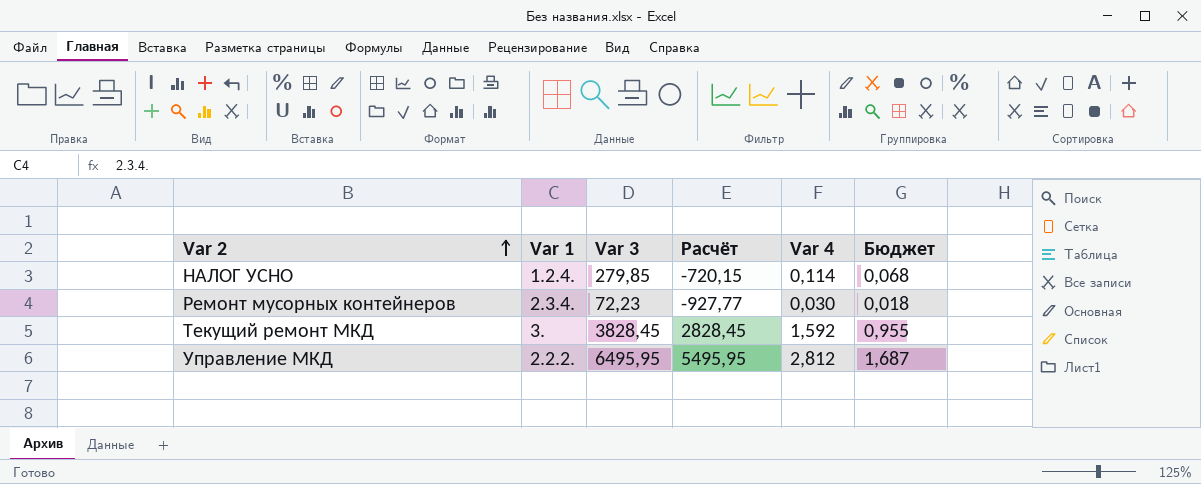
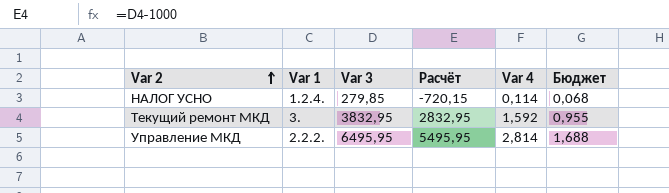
row Ремонт мусорных контейнеров: 2.3.4. | 72,23 | -927,77 | 0,030 | 0,018 -> none
Текущий ремонт МКД | Var 3: 3828,45 -> 3832,95
Текущий ремонт МКД | Расчёт: 2828,45 -> 2832,95
Управление МКД | Var 4: 2,812 -> 2,814
Управление МКД | Бюджет: 1,687 -> 1,688

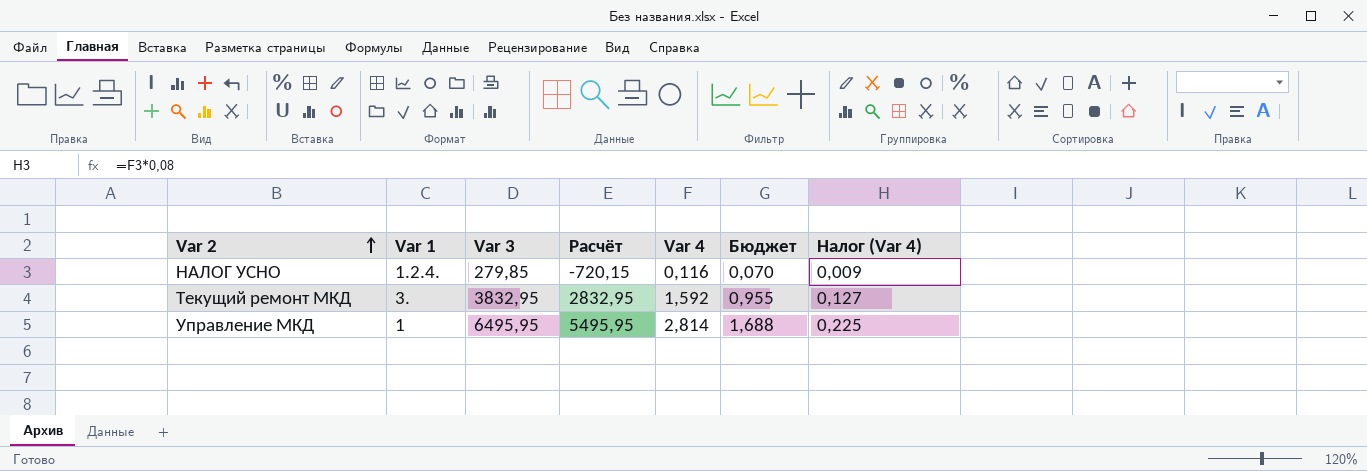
column Налог (Var 4) | formula: none -> [Var 4] * 0,08
НАЛОГ УСНО | Var 4: 0,114 -> 0,116
НАЛОГ УСНО | Бюджет: 0,068 -> 0,070
Управление МКД | Var 1: 2.2.2. -> 1

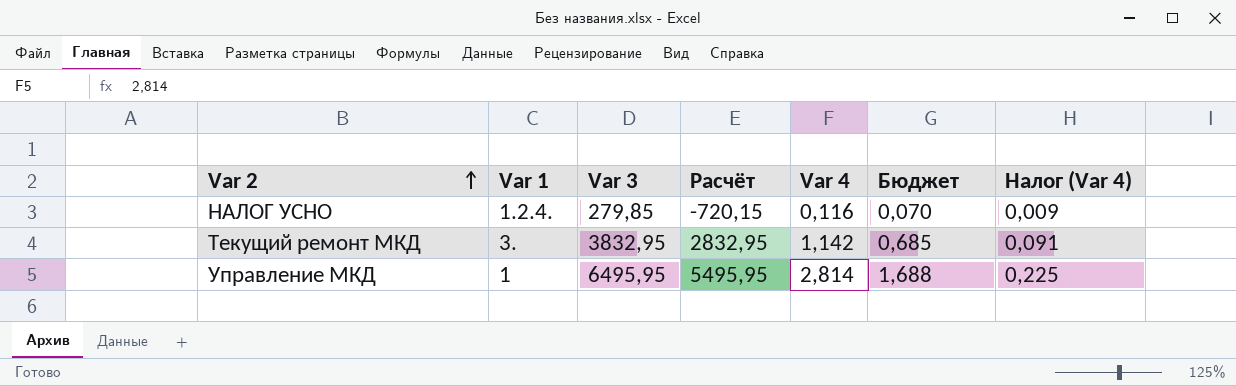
Текущий ремонт МКД | Var 4: 1,592 -> 1,142
Текущий ремонт МКД | Бюджет: 0,955 -> 0,685
Текущий ремонт МКД | Налог (Var 4): 0,127 -> 0,091

